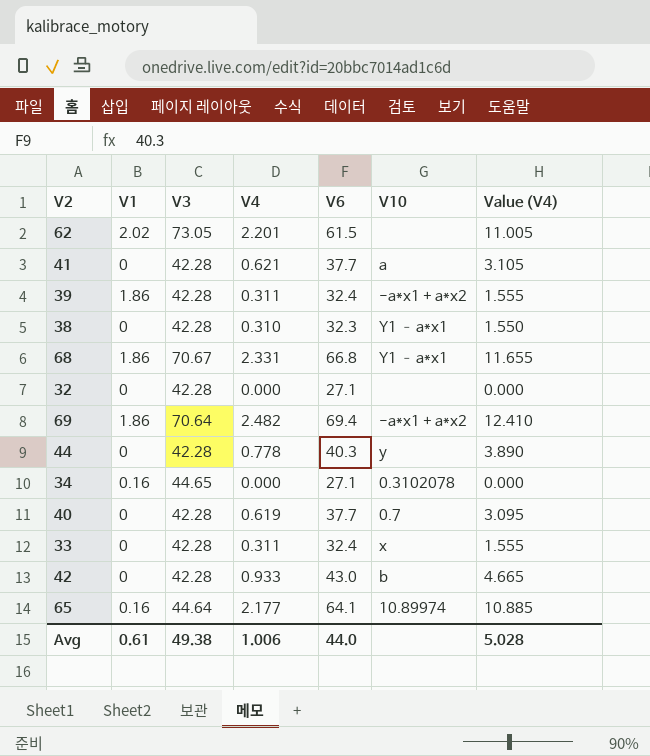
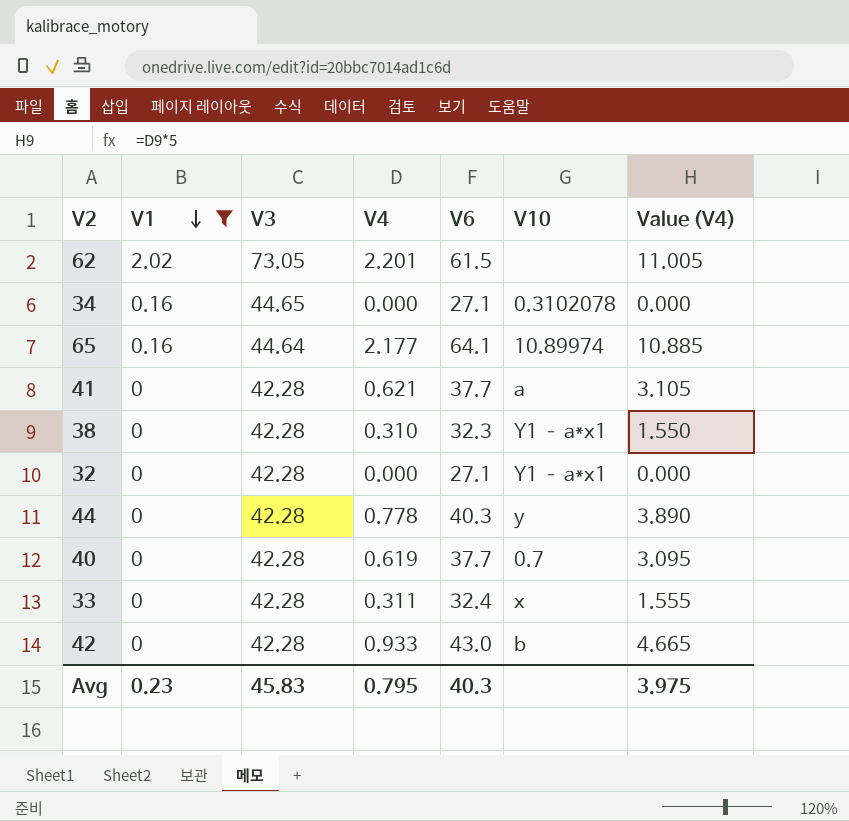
filter: none -> V1 != 1.86
row order: none -> V1 descending
32 | V10: none -> Y1 – a*x1
Avg | V1: 0.61 -> 0.23
Avg | V3: 49.38 -> 45.83
Avg | V4: 1.006 -> 0.795
Avg | V6: 44.0 -> 40.3
Avg | Value (V4): 5.028 -> 3.975

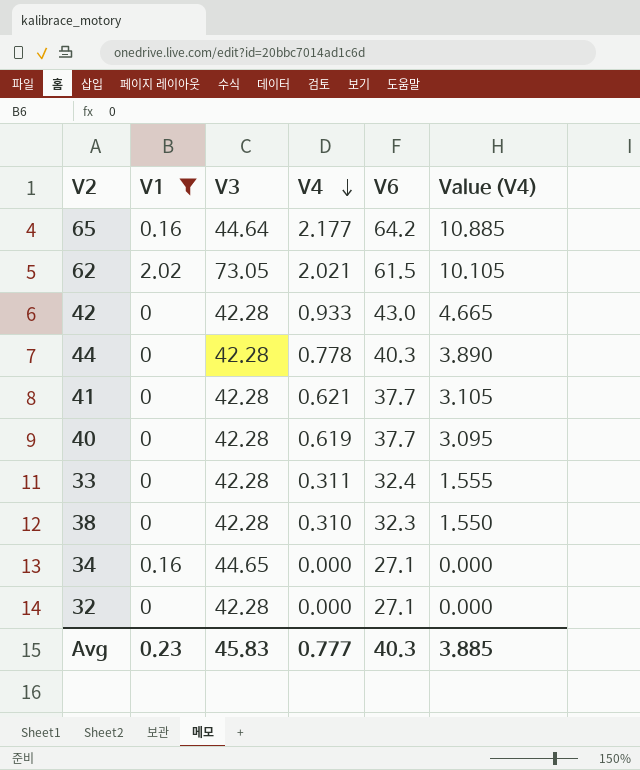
row order: V1 descending -> V4 descending
column V10 | position: 6 -> none
65 | V6: 64.1 -> 64.2
62 | V4: 2.201 -> 2.021
62 | Value (V4): 11.005 -> 10.105
Avg | V4: 0.795 -> 0.777
Avg | Value (V4): 3.975 -> 3.885

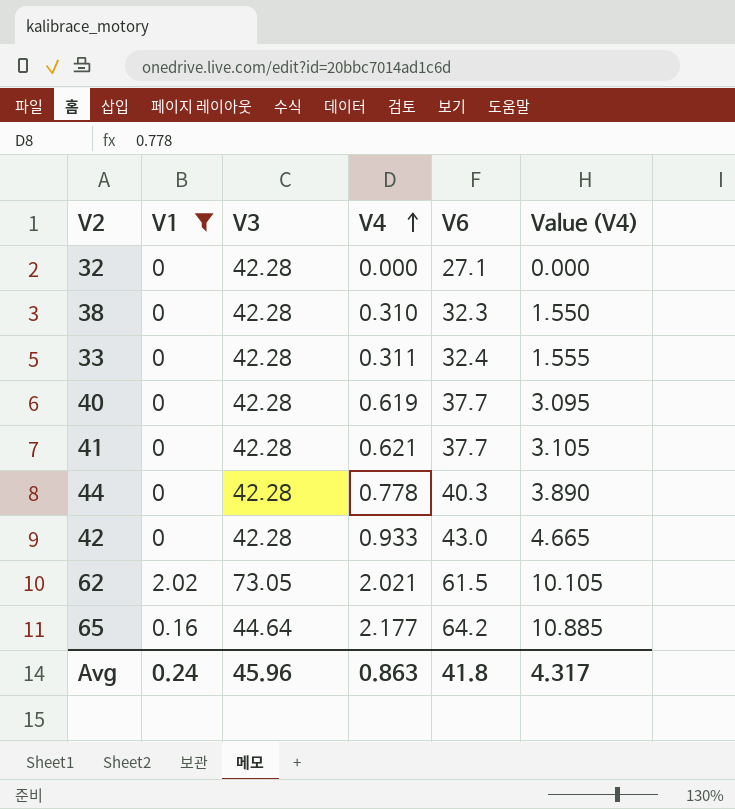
row order: V4 descending -> V4 ascending
row 34: 0.16 | 44.65 | 0.000 | 27.1 | 0.000 -> none
Avg | V1: 0.23 -> 0.24
Avg | V3: 45.83 -> 45.96
Avg | V4: 0.777 -> 0.863
Avg | V6: 40.3 -> 41.8
Avg | Value (V4): 3.885 -> 4.317

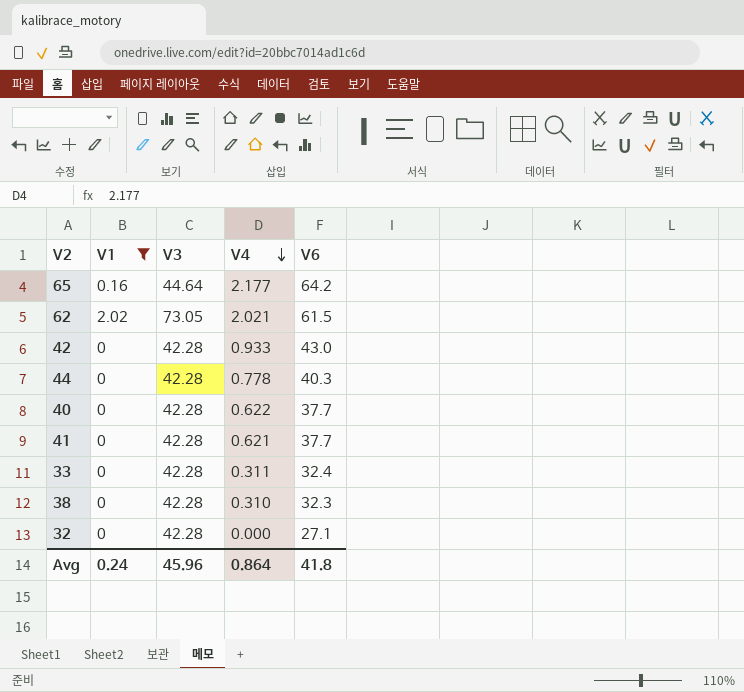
row order: V4 ascending -> V4 descending
column Value (V4) | formula: [V4] * 5 -> none
40 | V4: 0.619 -> 0.622
Avg | V4: 0.863 -> 0.864

